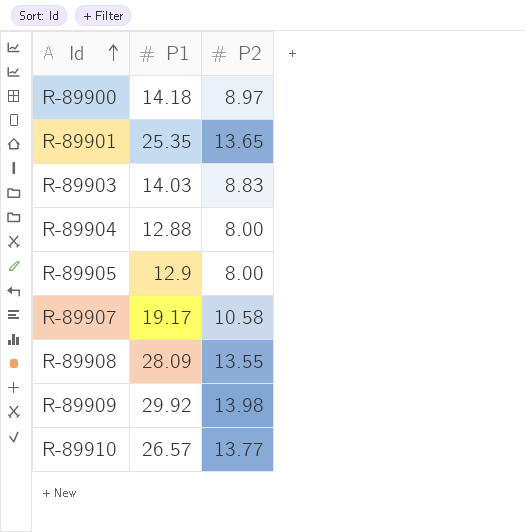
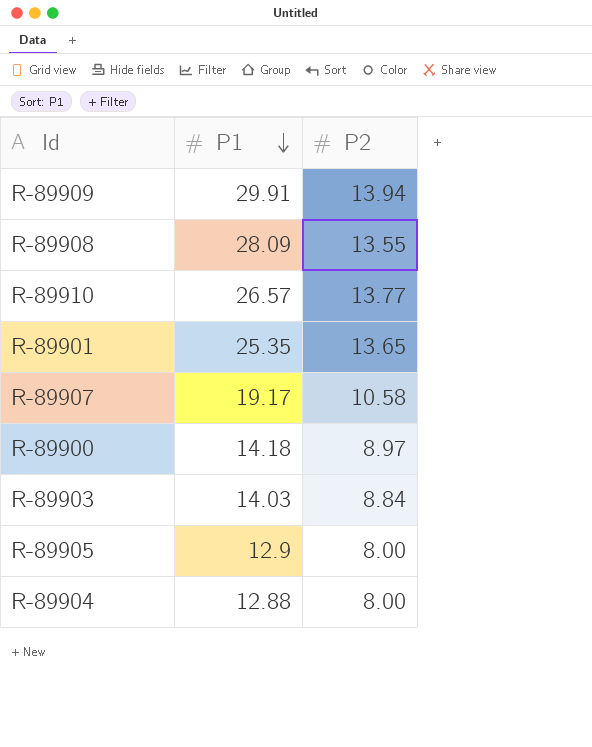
row order: Id ascending -> P1 descending
R-89909 | P1: 29.92 -> 29.91
R-89909 | P2: 13.98 -> 13.94
R-89903 | P2: 8.83 -> 8.84

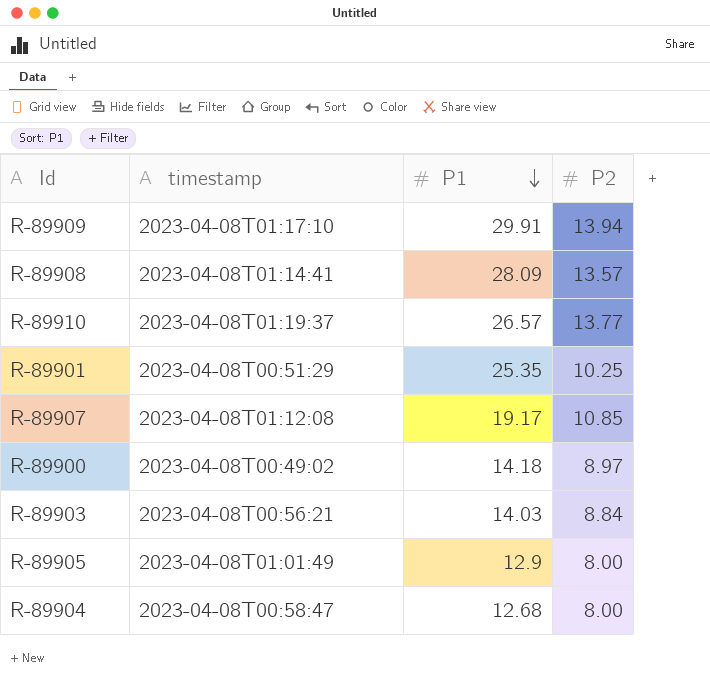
column timestamp | position: none -> 2
R-89908 | P2: 13.55 -> 13.57
R-89901 | P2: 13.65 -> 10.25
R-89907 | P2: 10.58 -> 10.85
R-89904 | P1: 12.88 -> 12.68

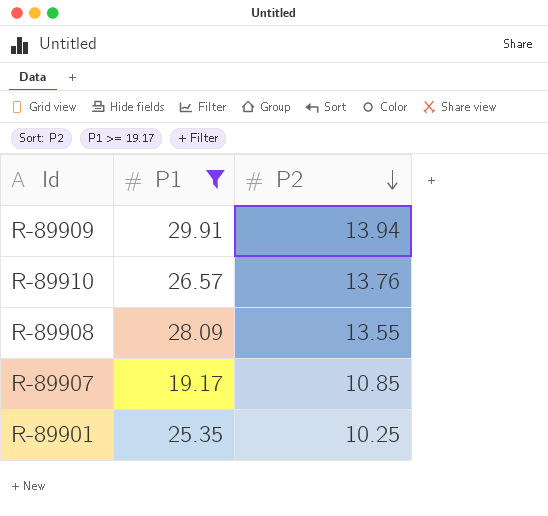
filter: none -> P1 >= 19.17
row order: P1 descending -> P2 descending
column timestamp | position: 2 -> none
R-89910 | P2: 13.77 -> 13.76
R-89908 | P2: 13.57 -> 13.55

